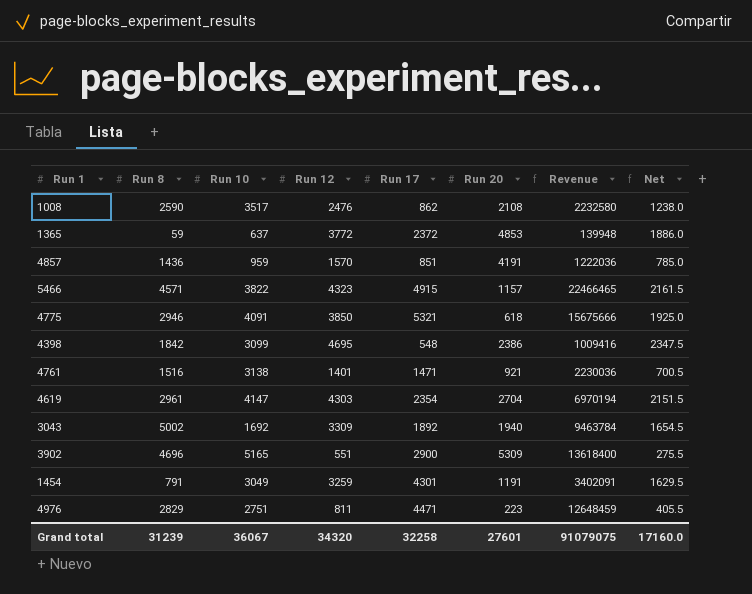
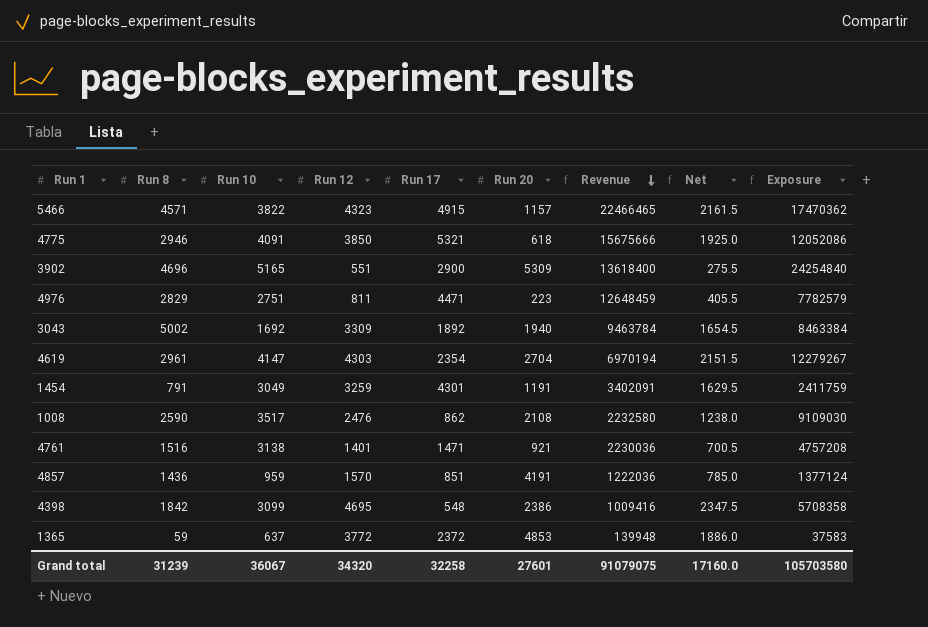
row order: none -> Revenue descending
column Exposure | formula: none -> [Run 8] * [Run 10]

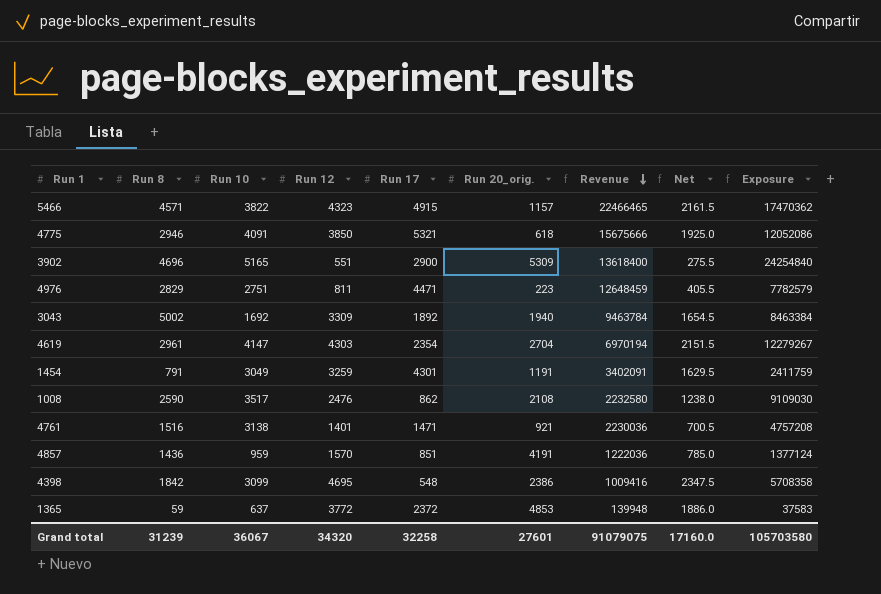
column name: Run 20 -> Run 20_orig.

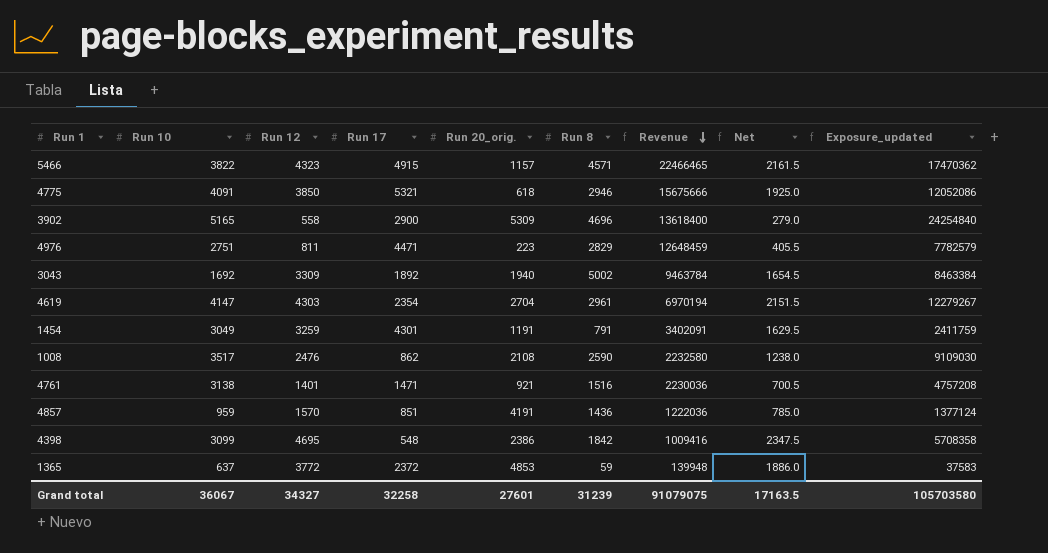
column Run 8 | position: 2 -> 6
column name: Exposure -> Exposure_updated
3902 | Run 12: 551 -> 558
3902 | Net: 275.5 -> 279.0
Grand total | Run 12: 34320 -> 34327
Grand total | Net: 17160.0 -> 17163.5

